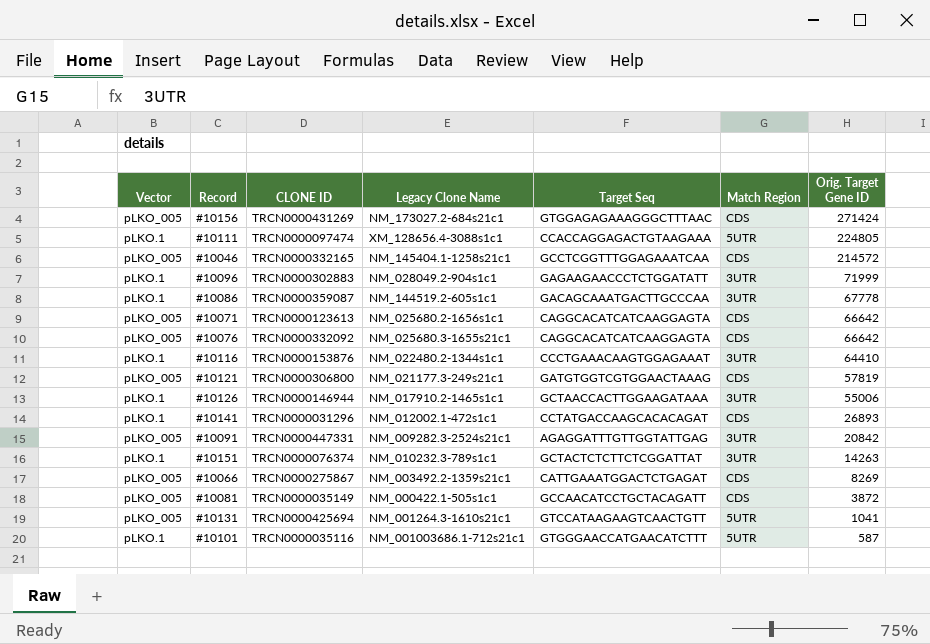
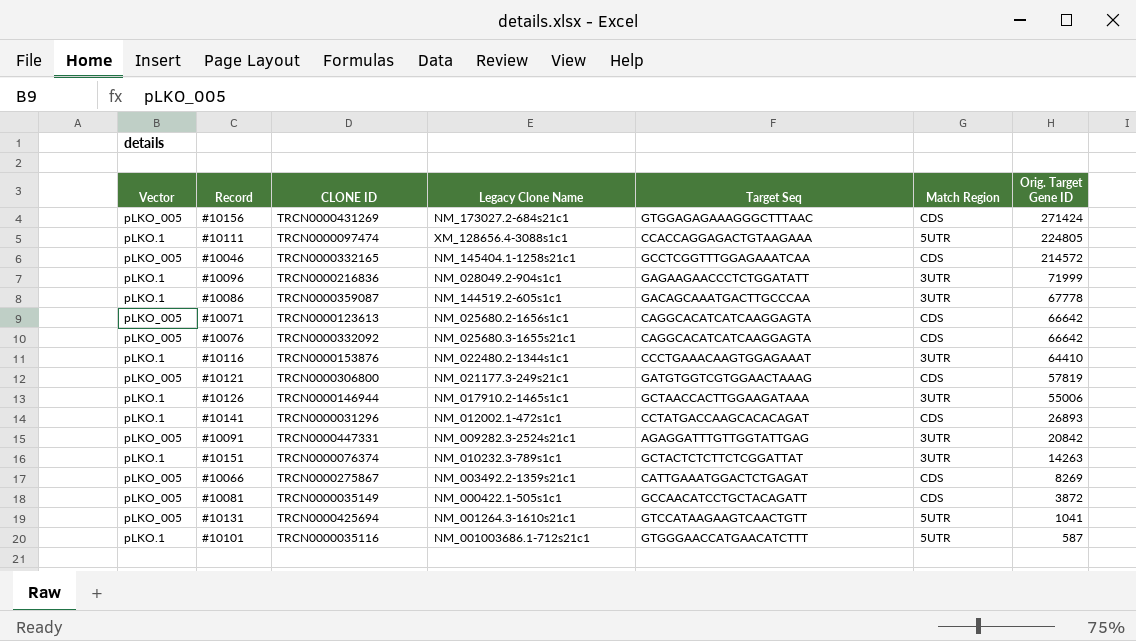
#10096 | CLONE ID: TRCN0000302883 -> TRCN0000216836

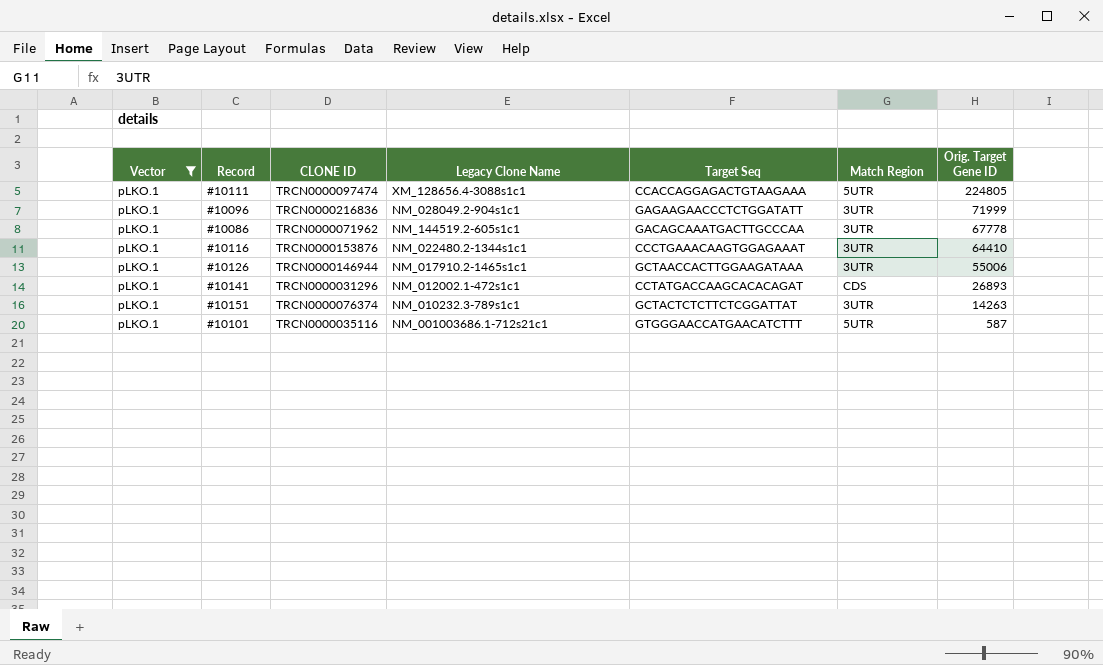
filter: none -> Vector = pLKO.1
#10086 | CLONE ID: TRCN0000359087 -> TRCN0000071962

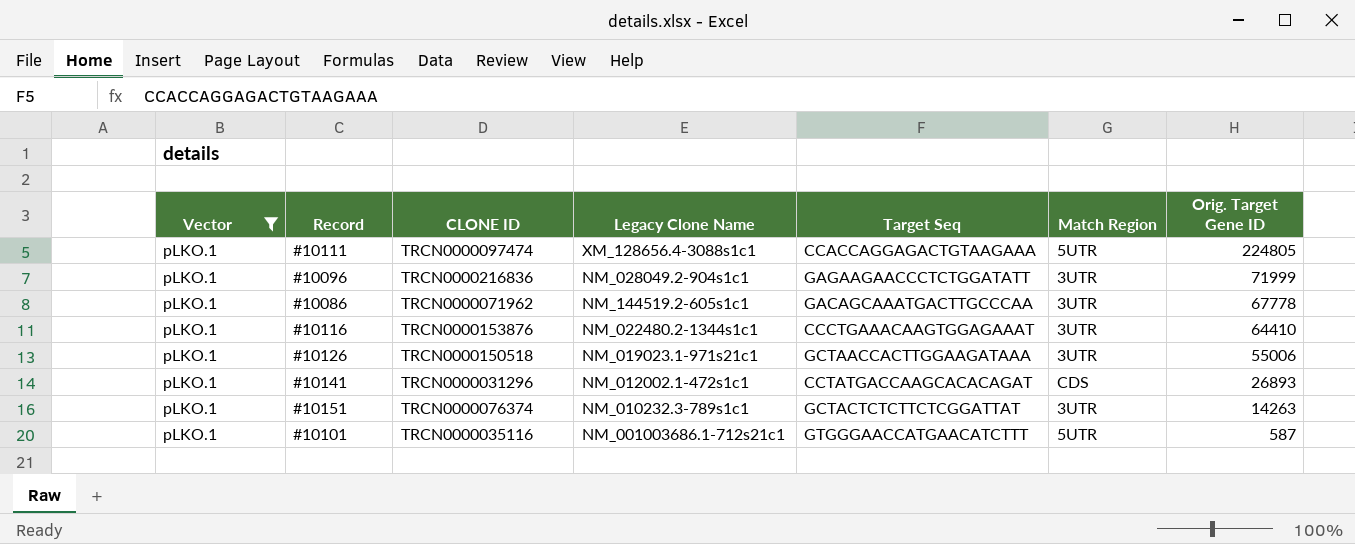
#10126 | CLONE ID: TRCN0000146944 -> TRCN0000150518
#10126 | Legacy Clone Name: NM_017910.2-1465s1c1 -> NM_019023.1-971s21c1

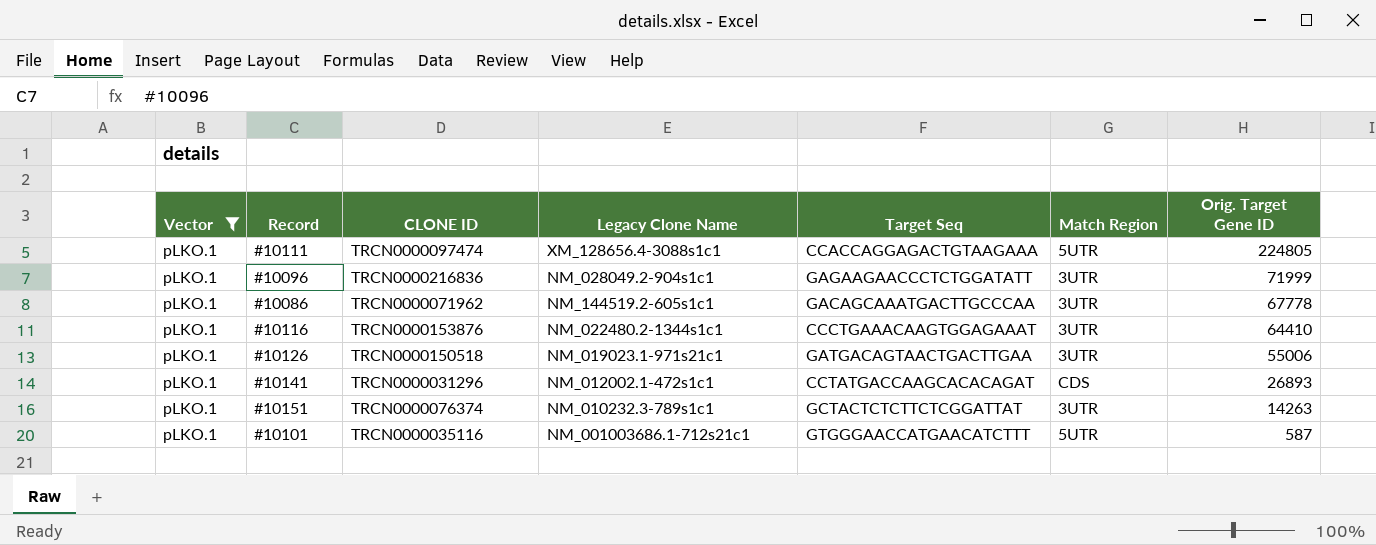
#10126 | Target Seq: GCTAACCACTTGGAAGATAAA -> GATGACAGTAACTGACTTGAA

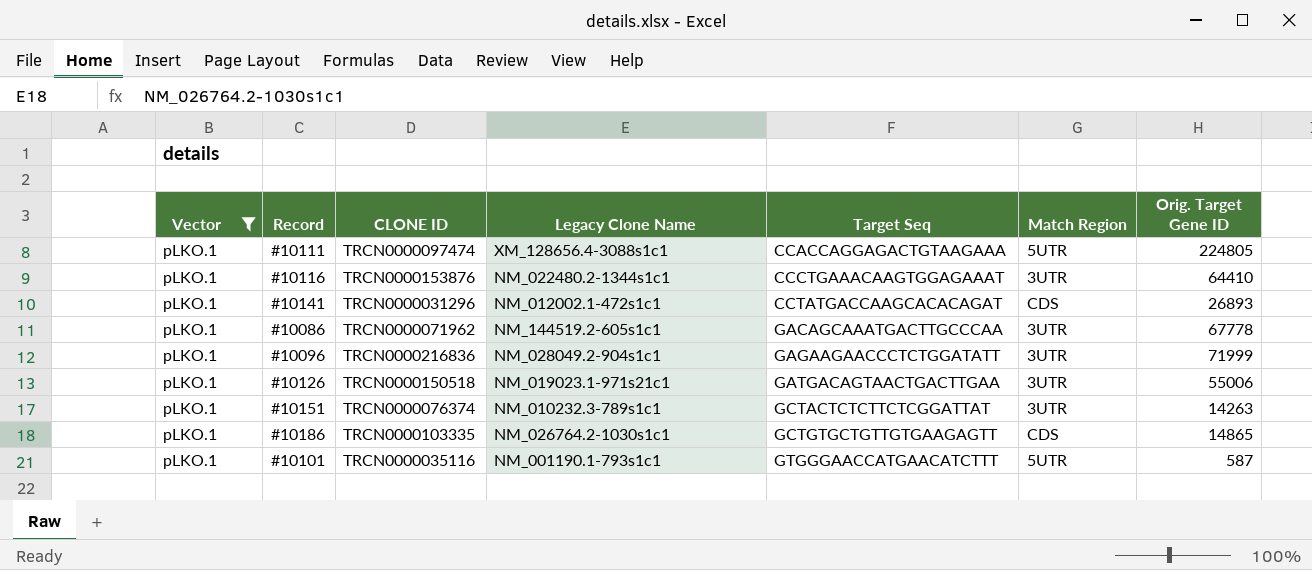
row order: Orig. Target Gene ID descending -> Target Seq ascending
row #10186: none -> pLKO.1 | TRCN0000103335 | NM_026764.2-1030s1c1 | GCTGTGCTGTTGTGAAGAGTT | CDS | 14865
#10101 | Legacy Clone Name: NM_001003686.1-712s21c1 -> NM_001190.1-793s1c1

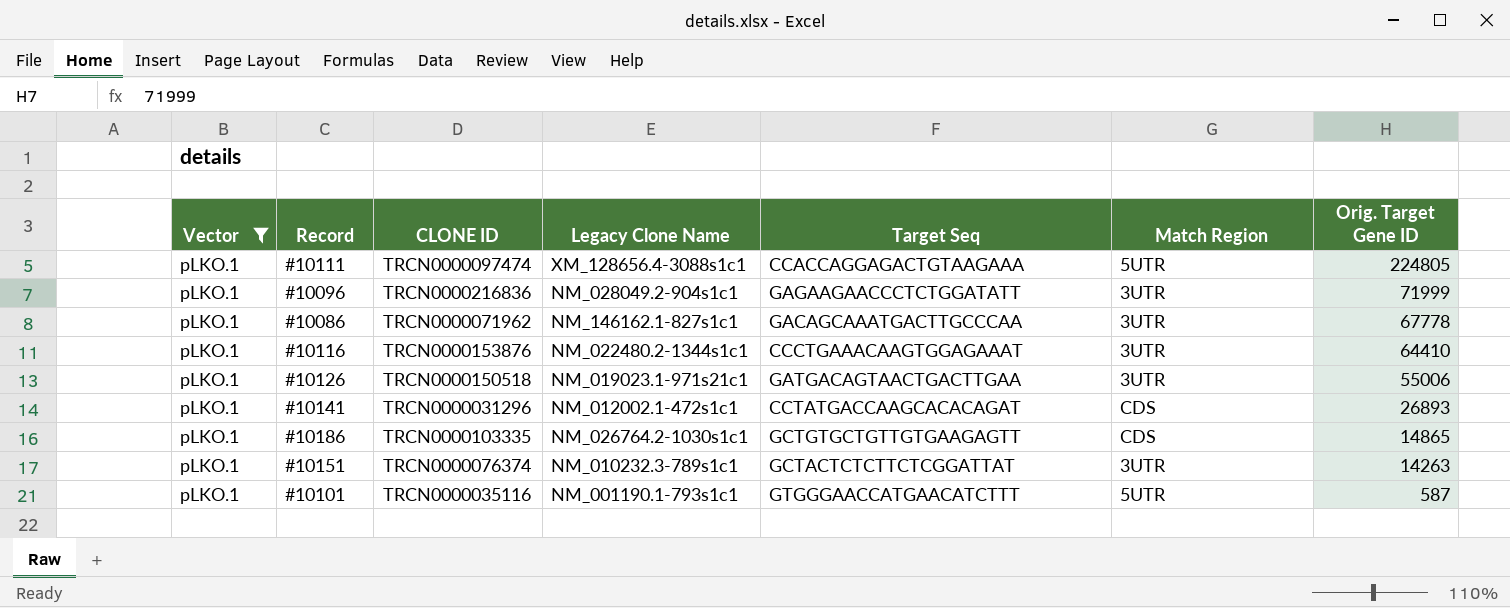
row order: Target Seq ascending -> Orig. Target Gene ID descending
#10086 | Legacy Clone Name: NM_144519.2-605s1c1 -> NM_146162.1-827s1c1

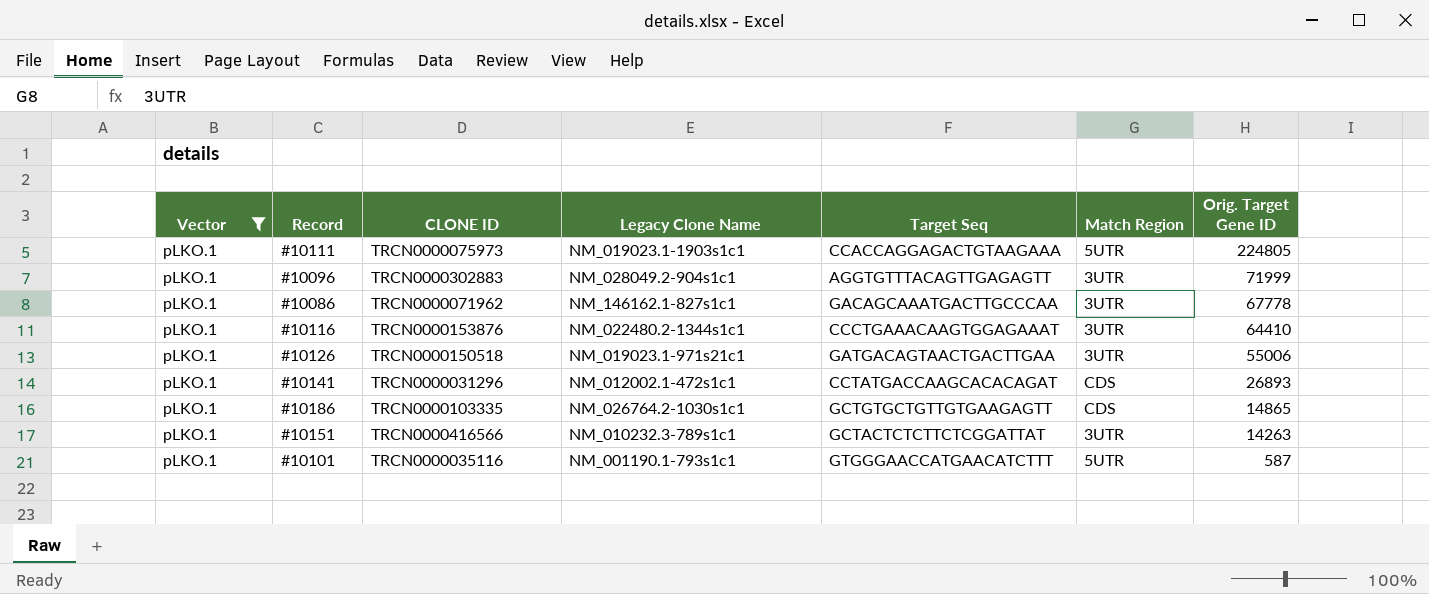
#10111 | CLONE ID: TRCN0000097474 -> TRCN0000075973
#10111 | Legacy Clone Name: XM_128656.4-3088s1c1 -> NM_019023.1-1903s1c1
#10096 | CLONE ID: TRCN0000216836 -> TRCN0000302883
#10096 | Target Seq: GAGAAGAACCCTCTGGATATT -> AGGTGTTTACAGTTGAGAGTT
#10151 | CLONE ID: TRCN0000076374 -> TRCN0000416566

